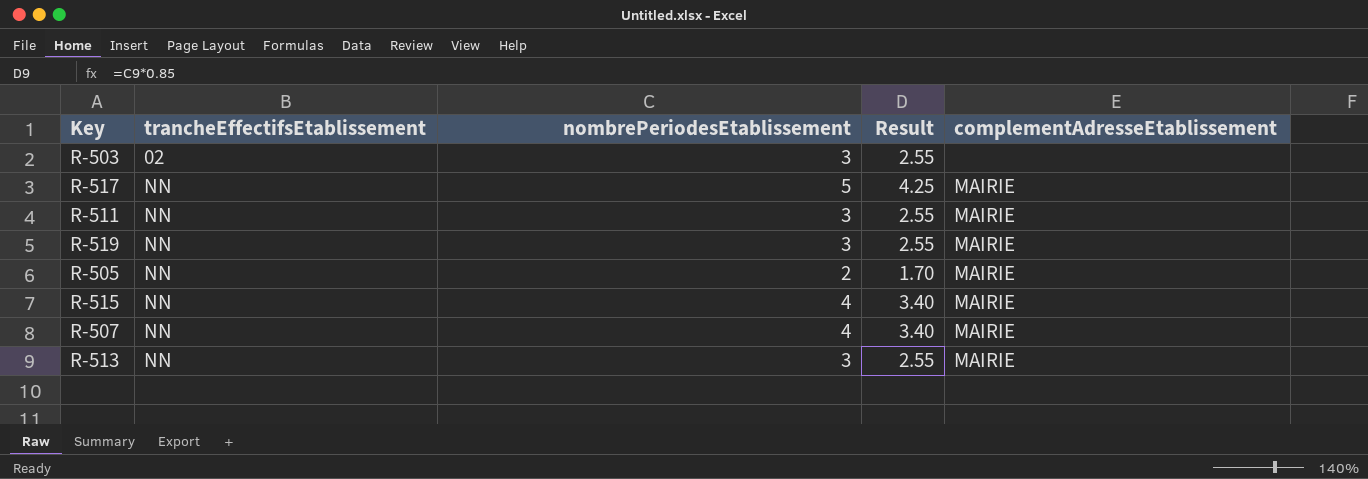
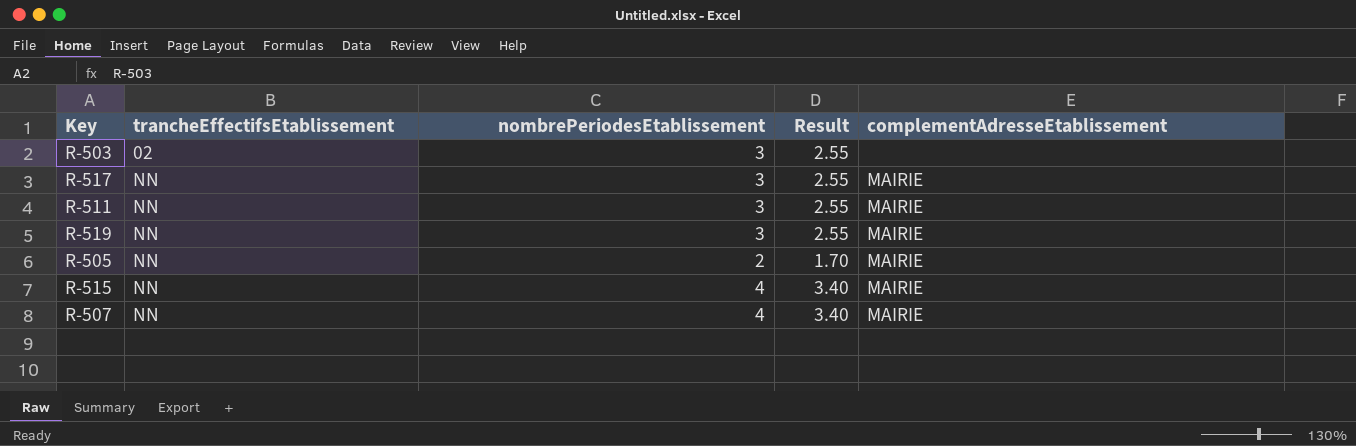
row R-513: NN | 3 | 2.55 | MAIRIE -> none
R-517 | nombrePeriodesEtablissement: 5 -> 3
R-517 | Result: 4.25 -> 2.55

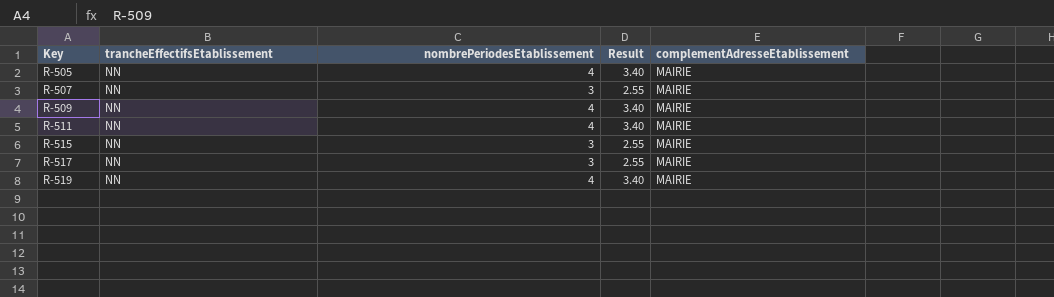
row order: trancheEffectifsEtablissement ascending -> Key ascending
row R-503: 02 | 3 | 2.55 | none -> none
R-505 | nombrePeriodesEtablissement: 2 -> 4
R-505 | Result: 1.70 -> 3.40
R-507 | nombrePeriodesEtablissement: 4 -> 3
R-507 | Result: 3.40 -> 2.55
row R-509: none -> NN | 4 | 3.40 | MAIRIE
R-511 | nombrePeriodesEtablissement: 3 -> 4
R-511 | Result: 2.55 -> 3.40
R-515 | nombrePeriodesEtablissement: 4 -> 3
R-515 | Result: 3.40 -> 2.55
R-519 | nombrePeriodesEtablissement: 3 -> 4
R-519 | Result: 2.55 -> 3.40

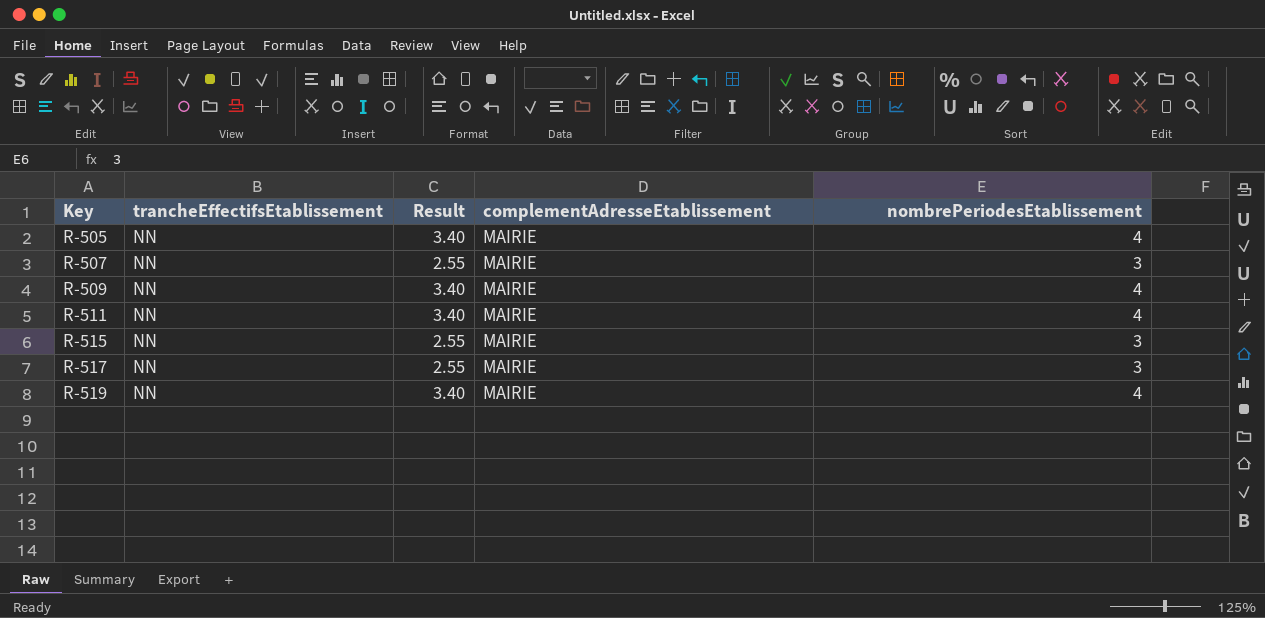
column nombrePeriodesEtablissement | position: 3 -> 5

